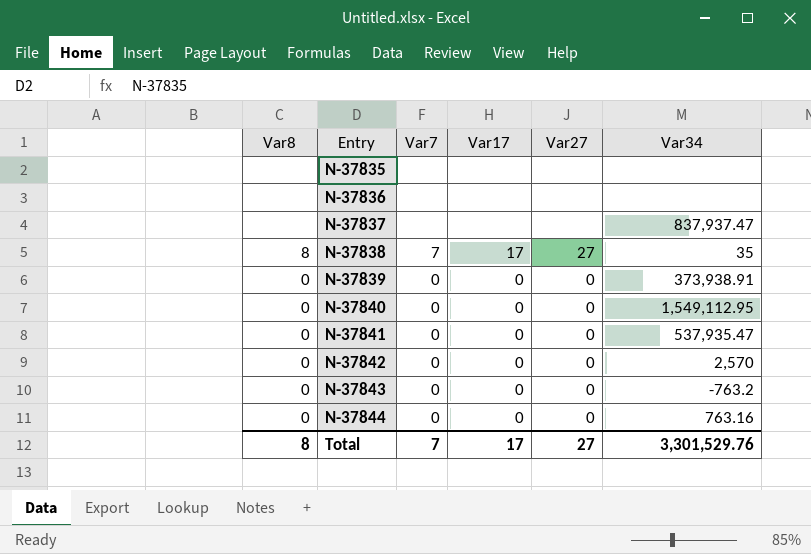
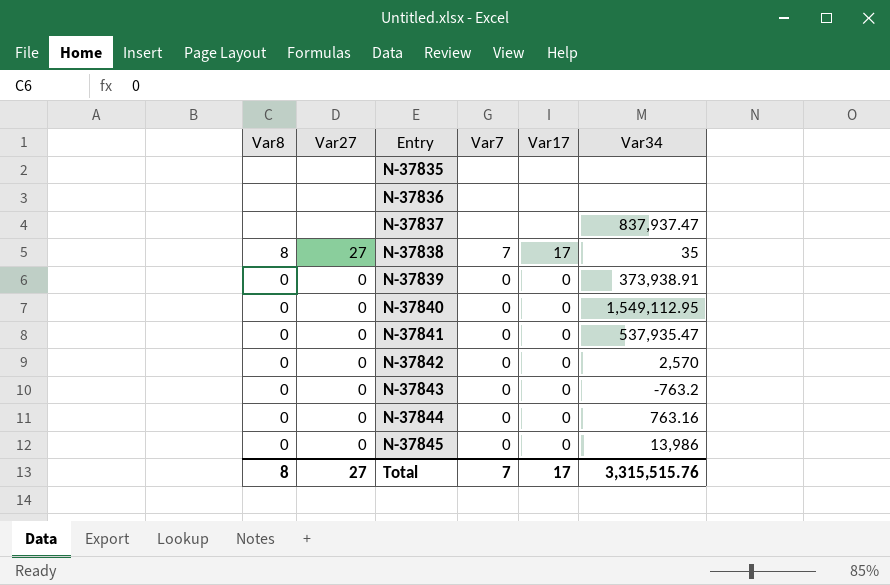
column Var27 | position: 5 -> 2
row N-37845: none -> 0 | 0 | 0 | 0 | 13,986
Total | Var34: 3,301,529.76 -> 3,315,515.76

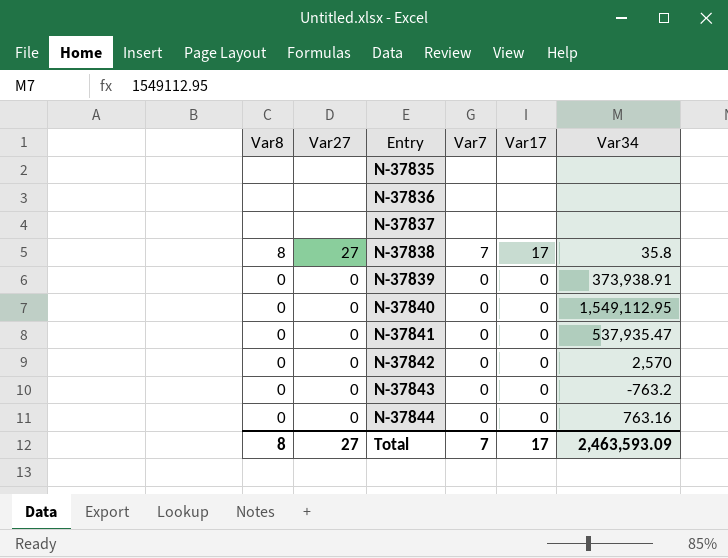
row N-37845: 0 | 0 | 0 | 0 | 13,986 -> none
N-37837 | Var34: 837,937.47 -> none
N-37838 | Var34: 35 -> 35.8
Total | Var34: 3,315,515.76 -> 2,463,593.09

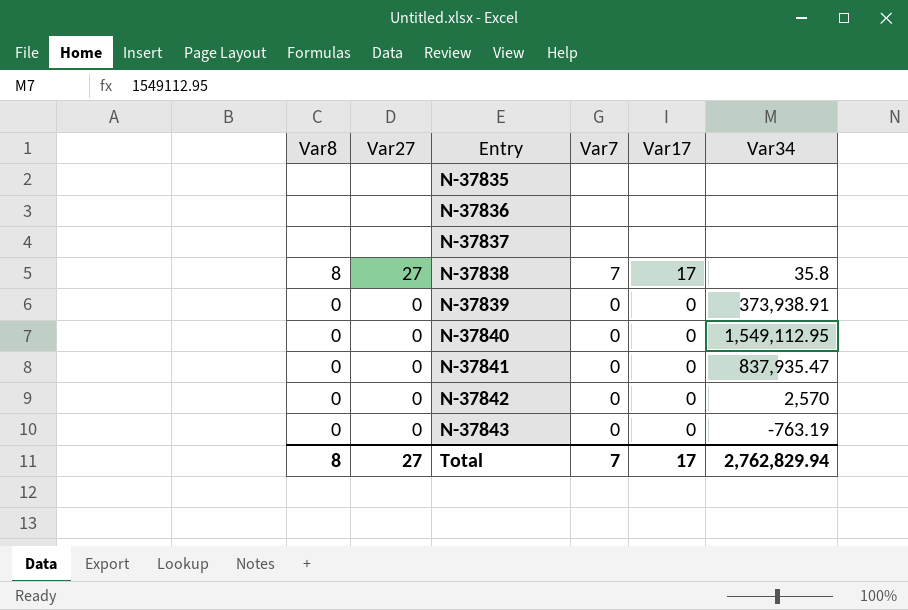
row N-37844: 0 | 0 | 0 | 0 | 763.16 -> none
N-37841 | Var34: 537,935.47 -> 837,935.47
N-37843 | Var34: -763.2 -> -763.19
Total | Var34: 2,463,593.09 -> 2,762,829.94

